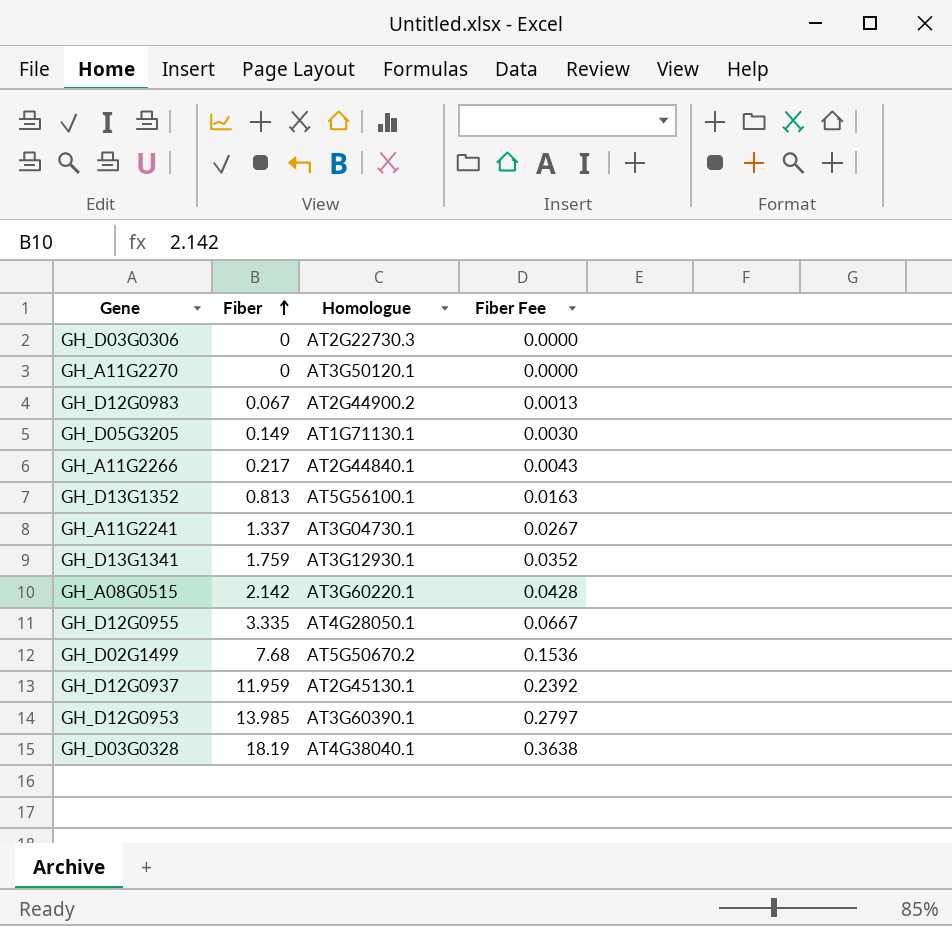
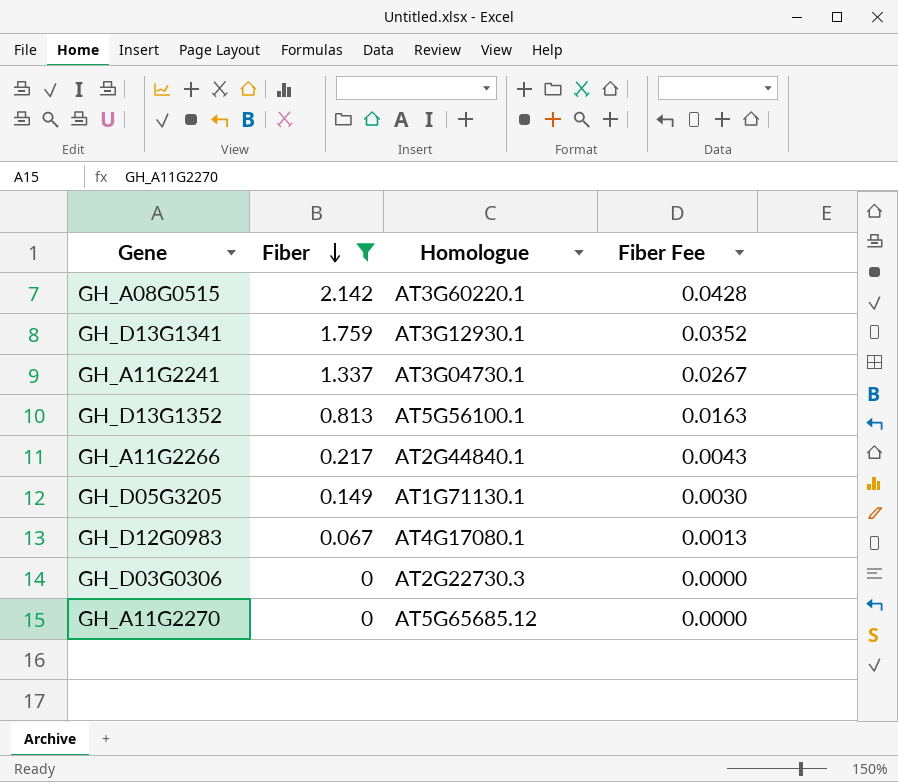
filter: none -> Fiber <= 2.142
row order: Fiber ascending -> Fiber descending
GH_D12G0983 | Homologue: AT2G44900.2 -> AT4G17080.1
GH_A11G2270 | Homologue: AT3G50120.1 -> AT5G65685.12

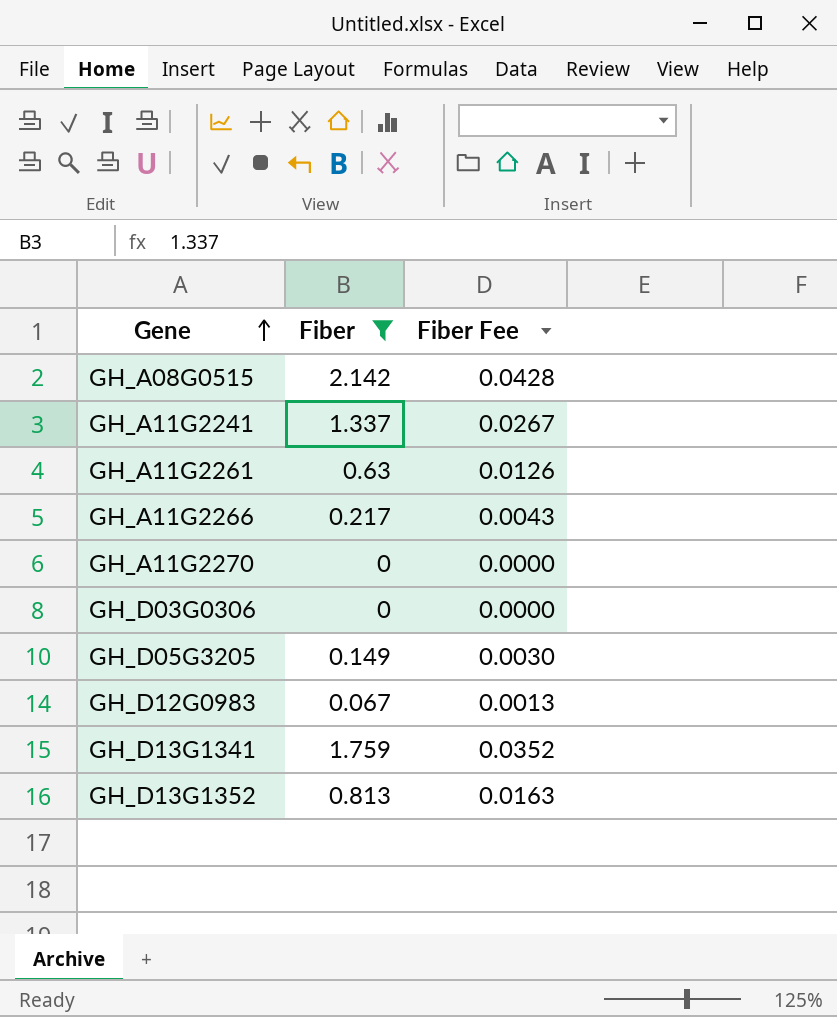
row order: Fiber descending -> Gene ascending
column Homologue | position: 3 -> none
row GH_A11G2261: none -> 0.63 | 0.0126

